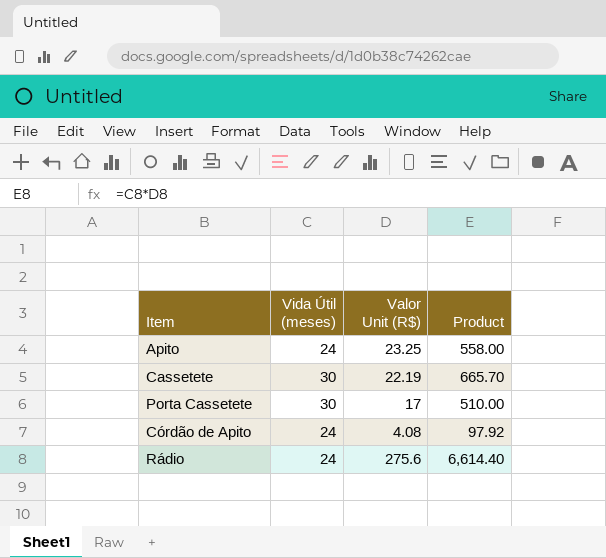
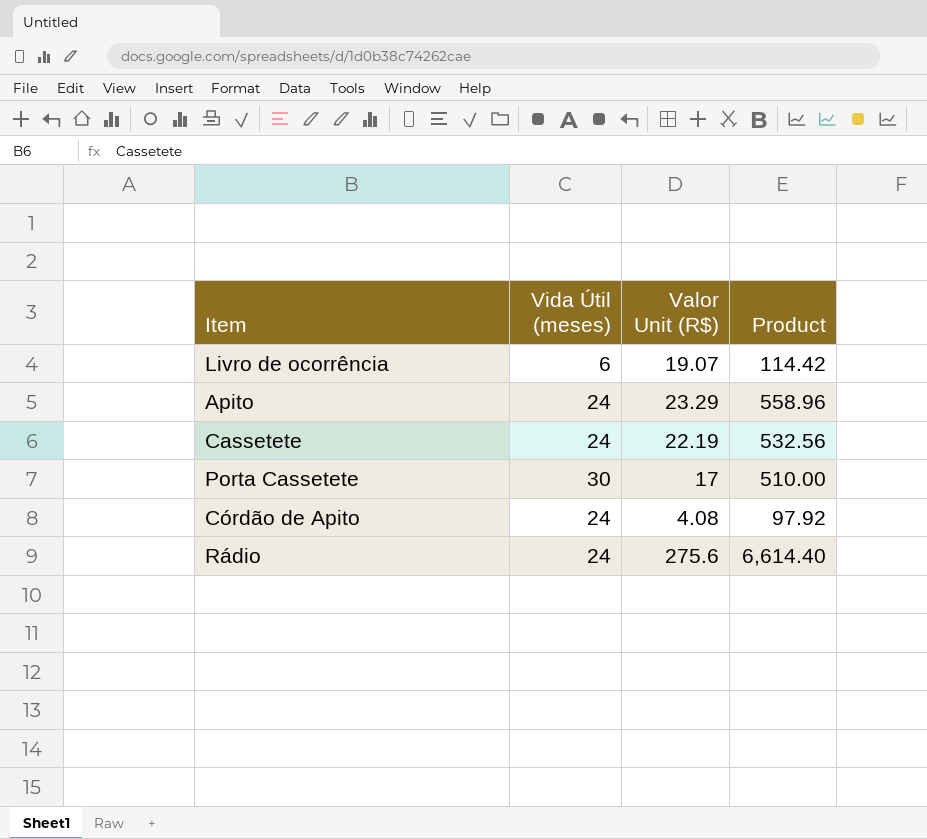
row Livro de ocorrência: none -> 6 | 19.07 | 114.42
Apito | Valor Unit (R$): 23.25 -> 23.29
Apito | Product: 558.00 -> 558.96
Cassetete | Vida Útil (meses): 30 -> 24
Cassetete | Product: 665.70 -> 532.56

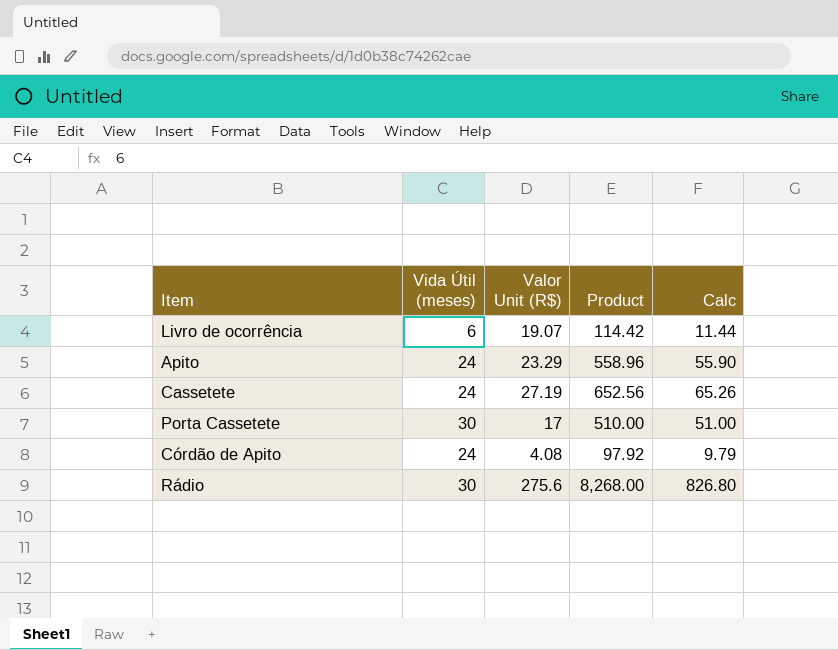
column Calc | formula: none -> [Product] * 0.1
Cassetete | Valor Unit (R$): 22.19 -> 27.19
Cassetete | Product: 532.56 -> 652.56
Rádio | Vida Útil (meses): 24 -> 30
Rádio | Product: 6,614.40 -> 8,268.00

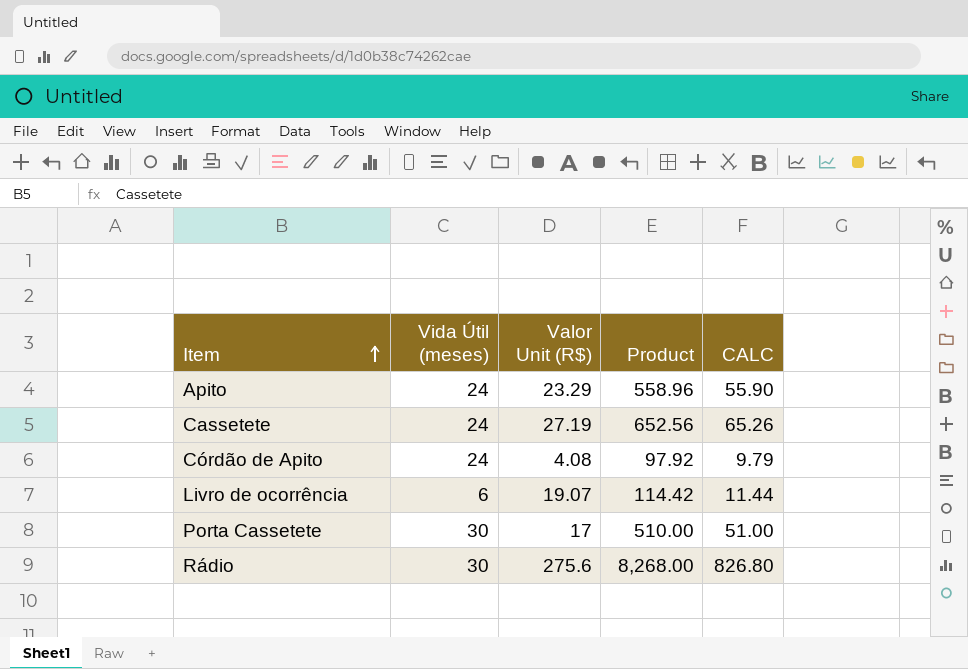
row order: none -> Item ascending
column name: Calc -> CALC

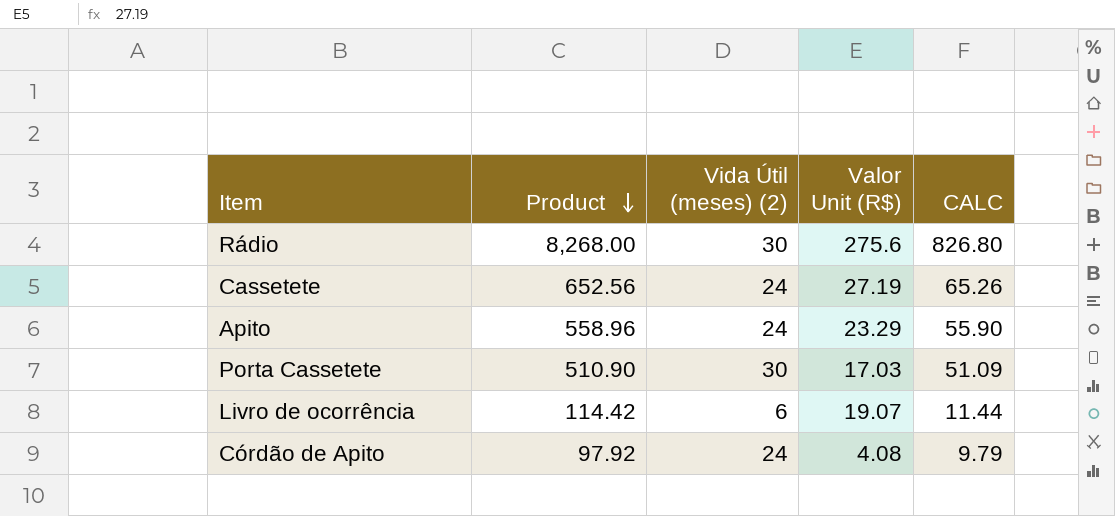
row order: Item ascending -> Product descending
column Product | position: 4 -> 2
column name: Vida Útil (meses) -> Vida Útil (meses) (2)
Porta Cassetete | Product: 510.00 -> 510.90
Porta Cassetete | Valor Unit (R$): 17 -> 17.03
Porta Cassetete | CALC: 51.00 -> 51.09

